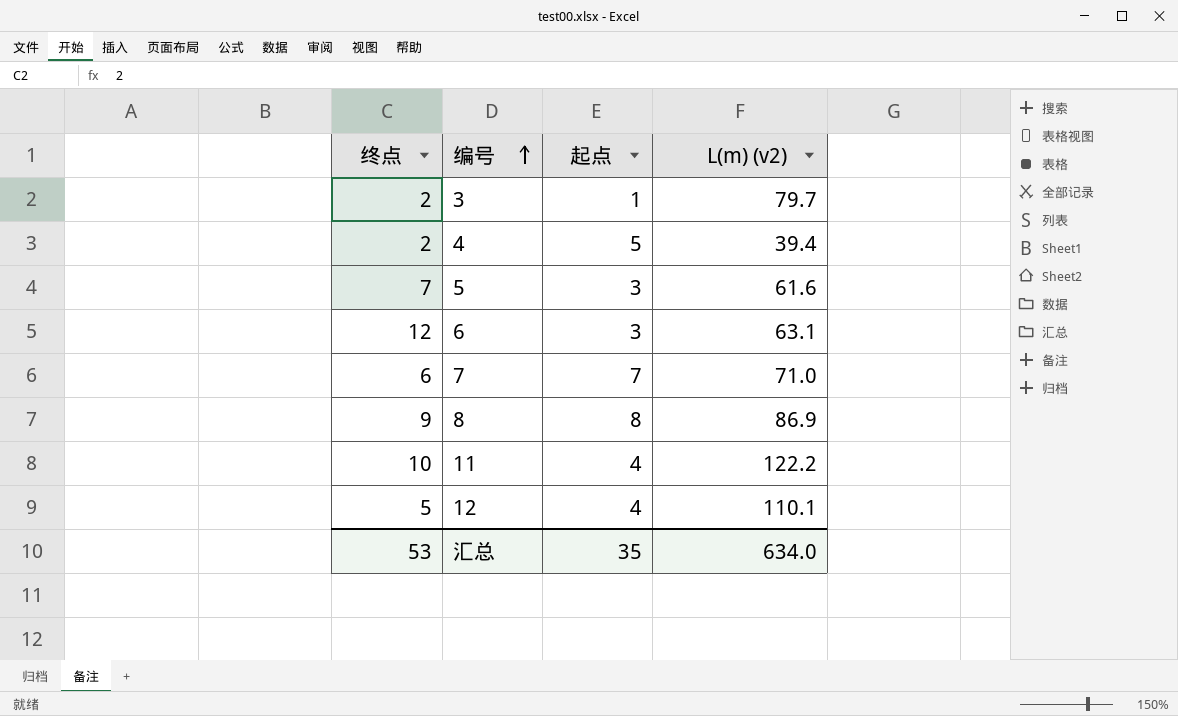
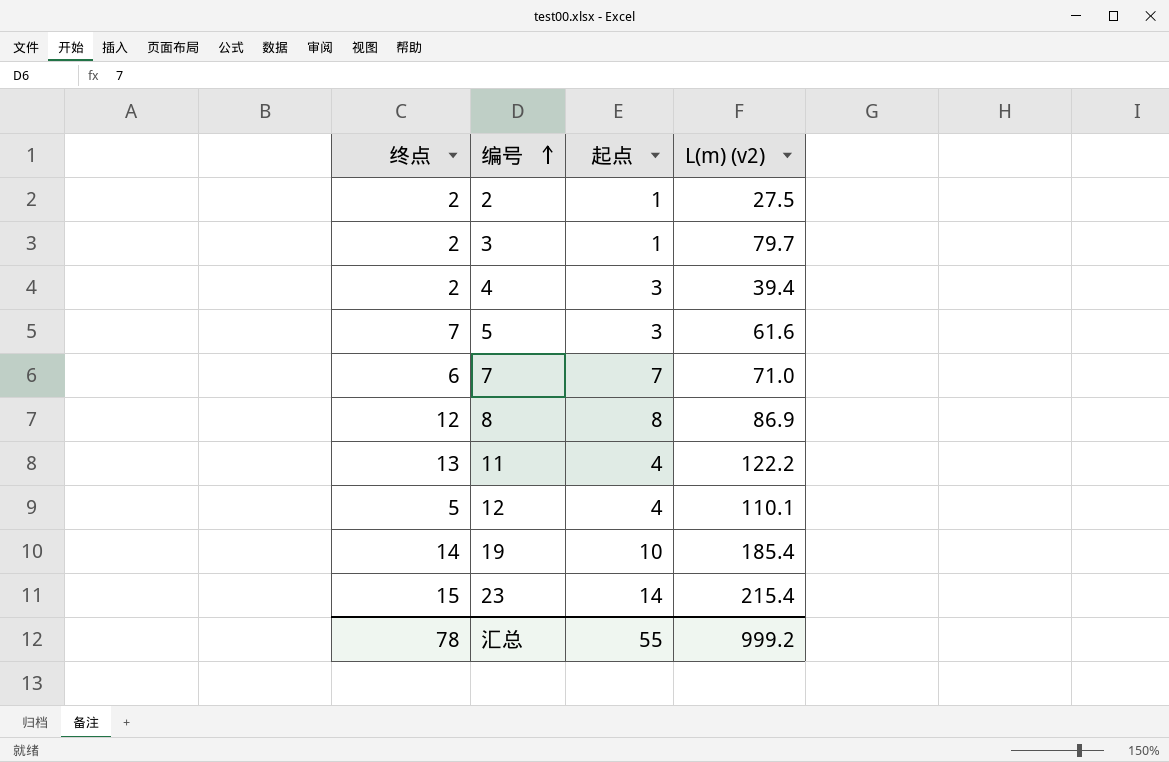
row 6: 12 | 3 | 63.1 -> none
row 2: none -> 2 | 1 | 27.5
4 | 起点: 5 -> 3
8 | 终点: 9 -> 12
11 | 终点: 10 -> 13
row 19: none -> 14 | 10 | 185.4
row 23: none -> 15 | 14 | 215.4
汇总 | 终点: 53 -> 78
汇总 | 起点: 35 -> 55
汇总 | L(m) (v2): 634.0 -> 999.2

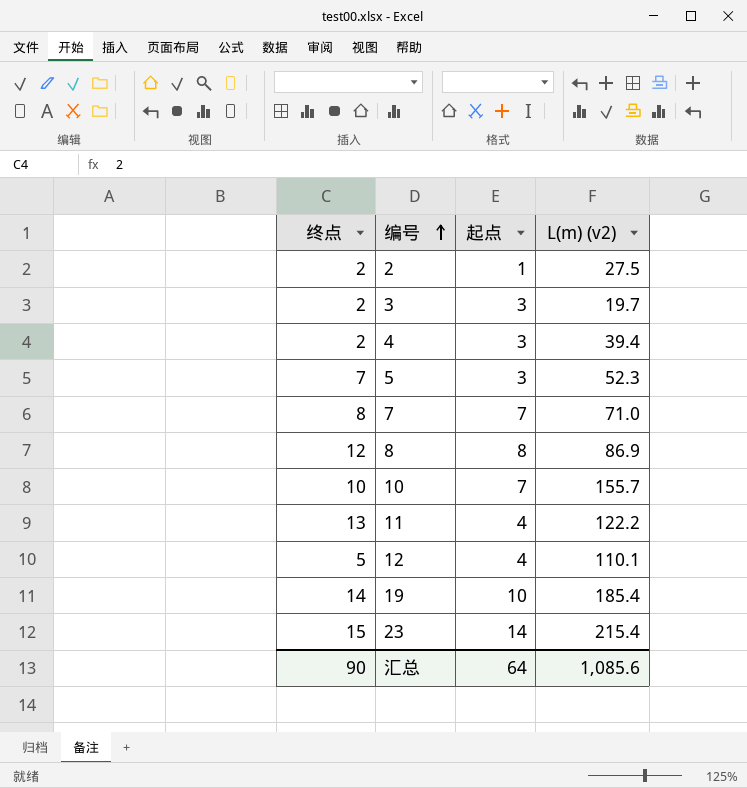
3 | 起点: 1 -> 3
3 | L(m) (v2): 79.7 -> 19.7
5 | L(m) (v2): 61.6 -> 52.3
7 | 终点: 6 -> 8
row 10: none -> 10 | 7 | 155.7
汇总 | 终点: 78 -> 90
汇总 | 起点: 55 -> 64
汇总 | L(m) (v2): 999.2 -> 1,085.6

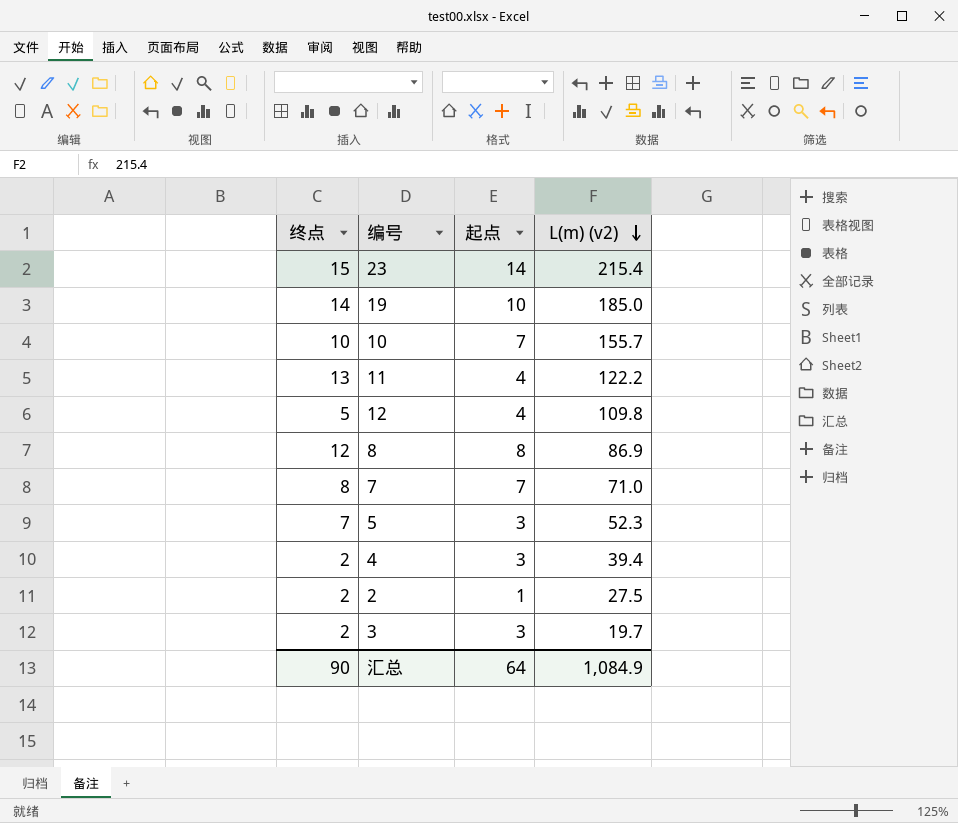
row order: 编号 ascending -> L(m) (v2) descending
19 | L(m) (v2): 185.4 -> 185.0
12 | L(m) (v2): 110.1 -> 109.8
汇总 | L(m) (v2): 1,085.6 -> 1,084.9

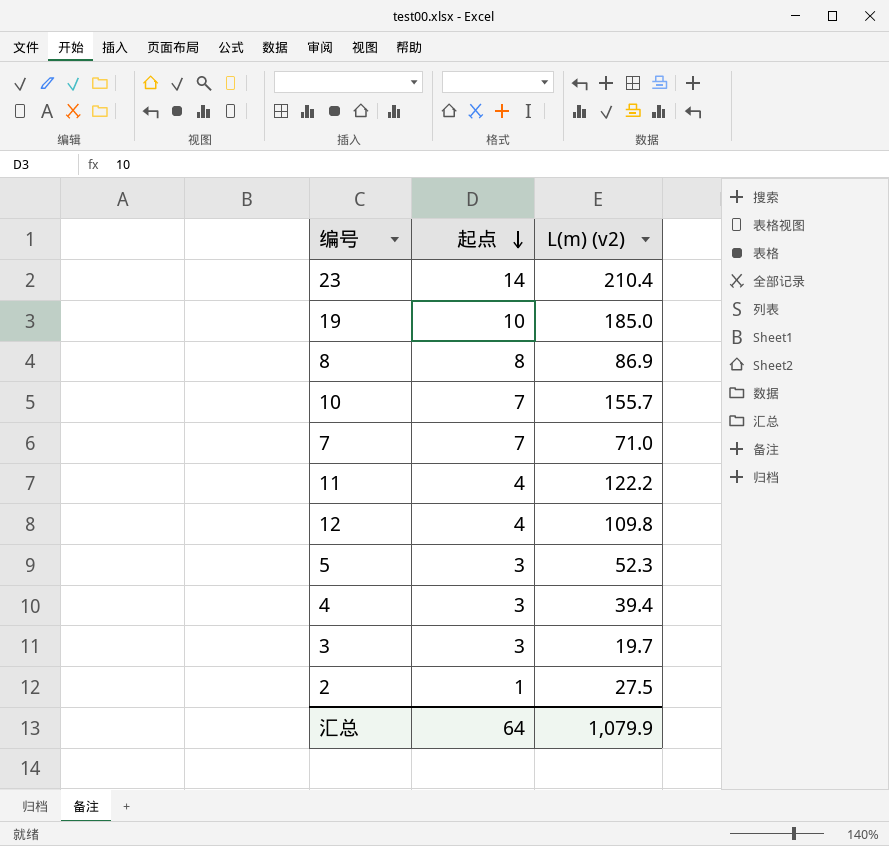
row order: L(m) (v2) descending -> 起点 descending
column 终点 | position: 1 -> none
23 | L(m) (v2): 215.4 -> 210.4
汇总 | L(m) (v2): 1,084.9 -> 1,079.9

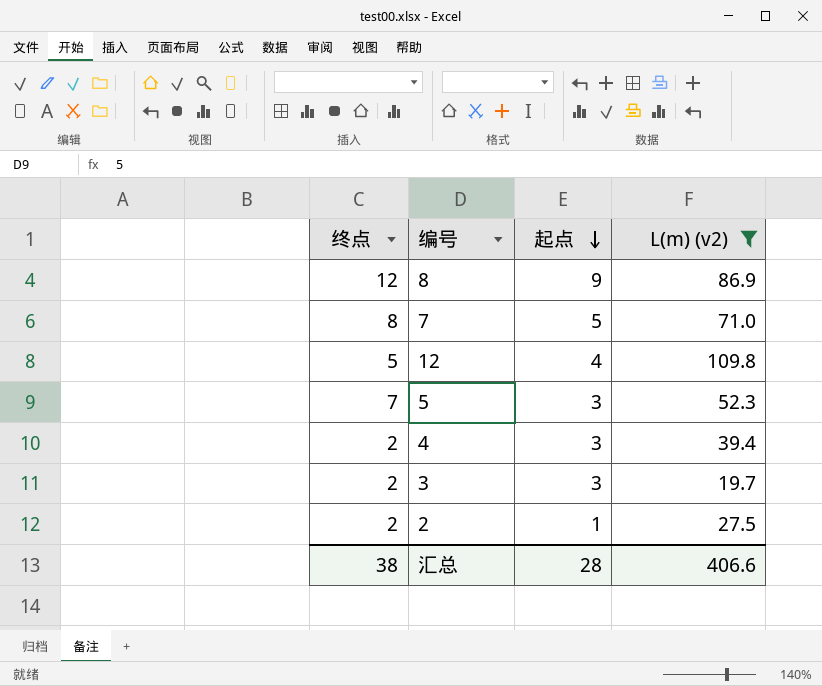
filter: none -> L(m) (v2) <= 109.8
column 终点 | position: none -> 1
8 | 起点: 8 -> 9
7 | 起点: 7 -> 5
汇总 | 起点: 64 -> 28
汇总 | L(m) (v2): 1,079.9 -> 406.6

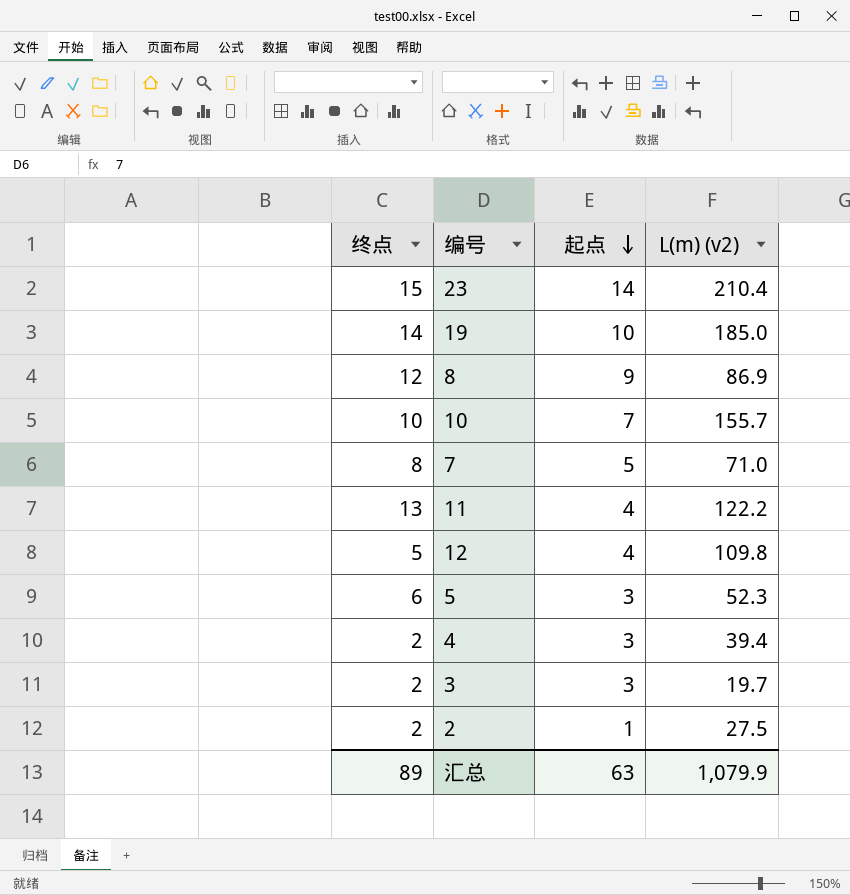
filter: L(m) (v2) <= 109.8 -> none
5 | 终点: 7 -> 6
汇总 | 终点: 38 -> 89
汇总 | 起点: 28 -> 63
汇总 | L(m) (v2): 406.6 -> 1,079.9

